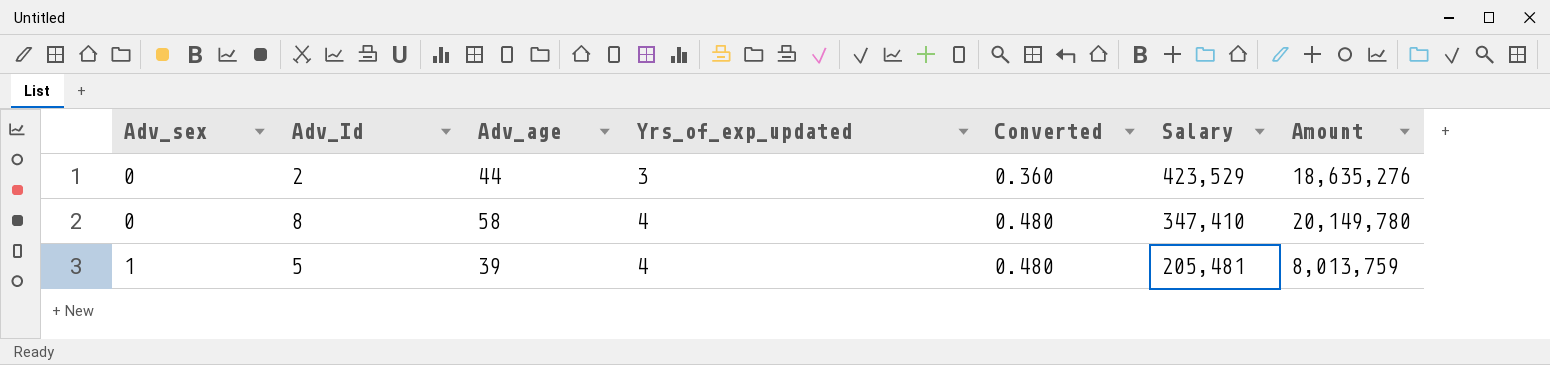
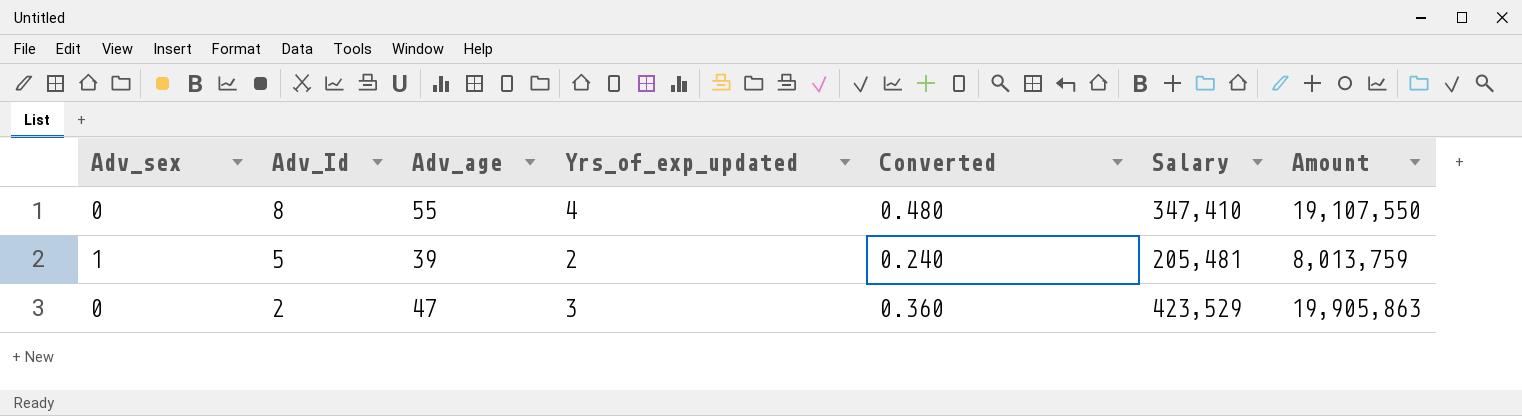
row order: Adv_sex ascending -> Adv_Id descending
8 | Adv_age: 58 -> 55
8 | Amount: 20,149,780 -> 19,107,550
5 | Yrs_of_exp_updated: 4 -> 2
5 | Converted: 0.480 -> 0.240
2 | Adv_age: 44 -> 47
2 | Amount: 18,635,276 -> 19,905,863

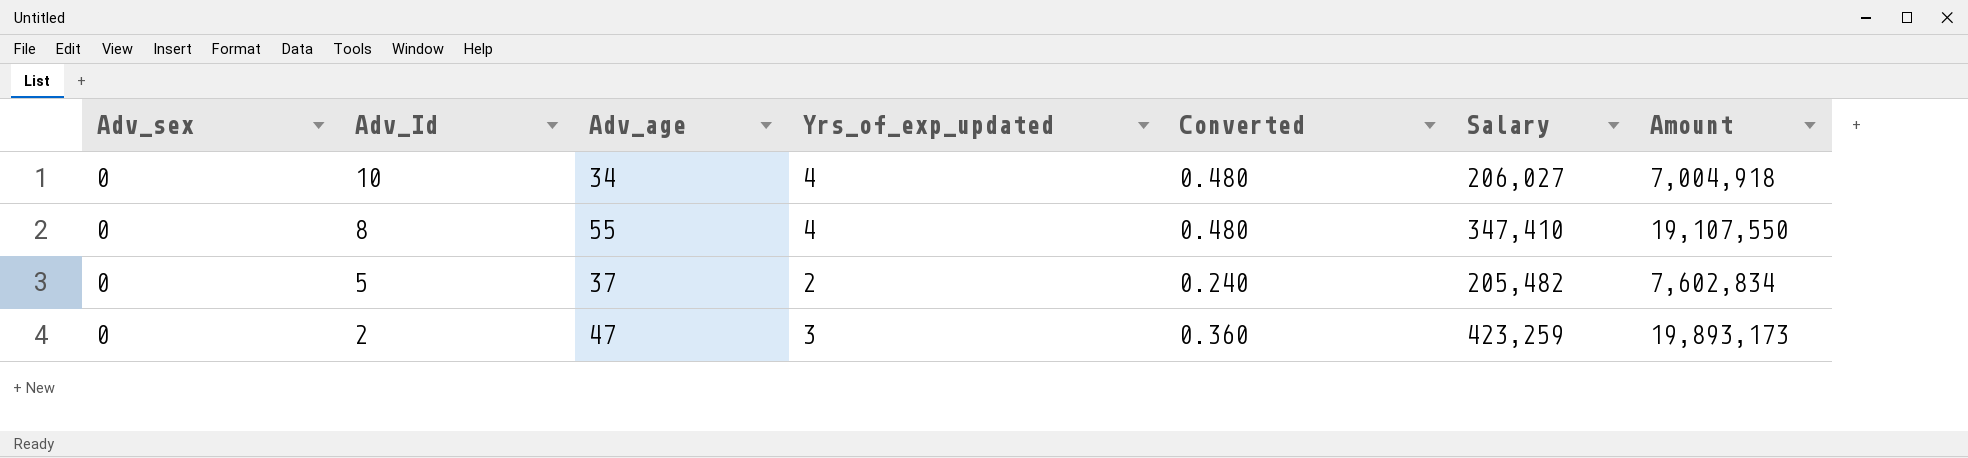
row 10: none -> 0 | 34 | 4 | 0.480 | 206,027 | 7,004,918
5 | Adv_sex: 1 -> 0
5 | Adv_age: 39 -> 37
5 | Salary: 205,481 -> 205,482
5 | Amount: 8,013,759 -> 7,602,834
2 | Salary: 423,529 -> 423,259
2 | Amount: 19,905,863 -> 19,893,173

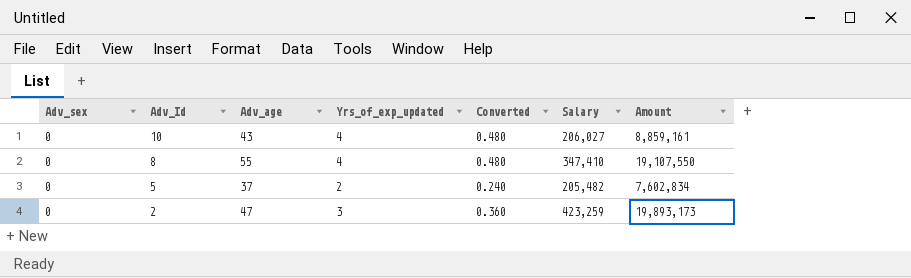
10 | Adv_age: 34 -> 43
10 | Amount: 7,004,918 -> 8,859,161

